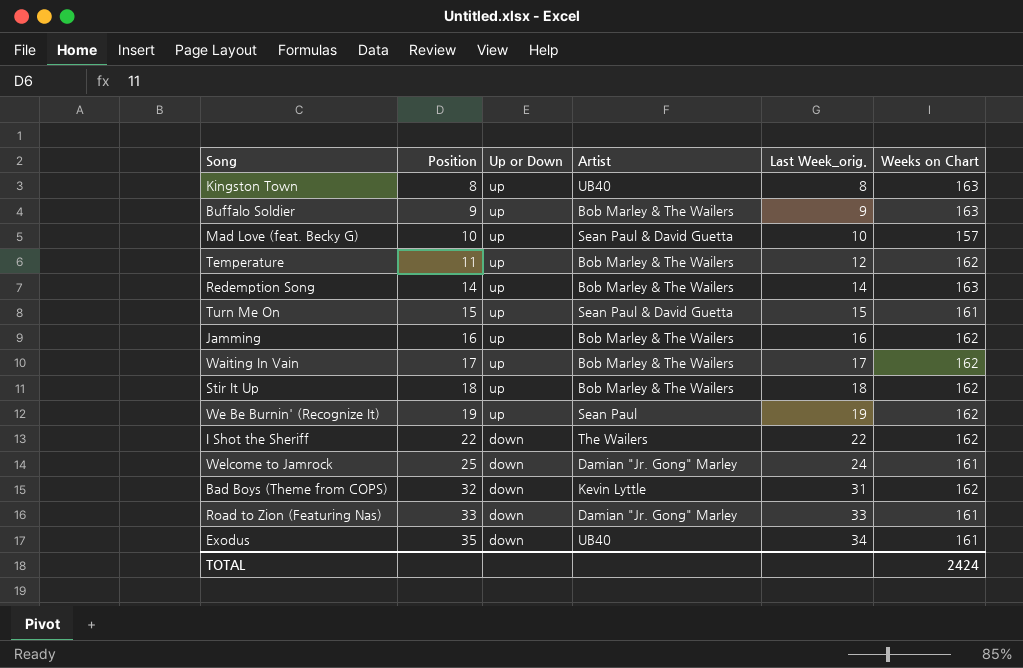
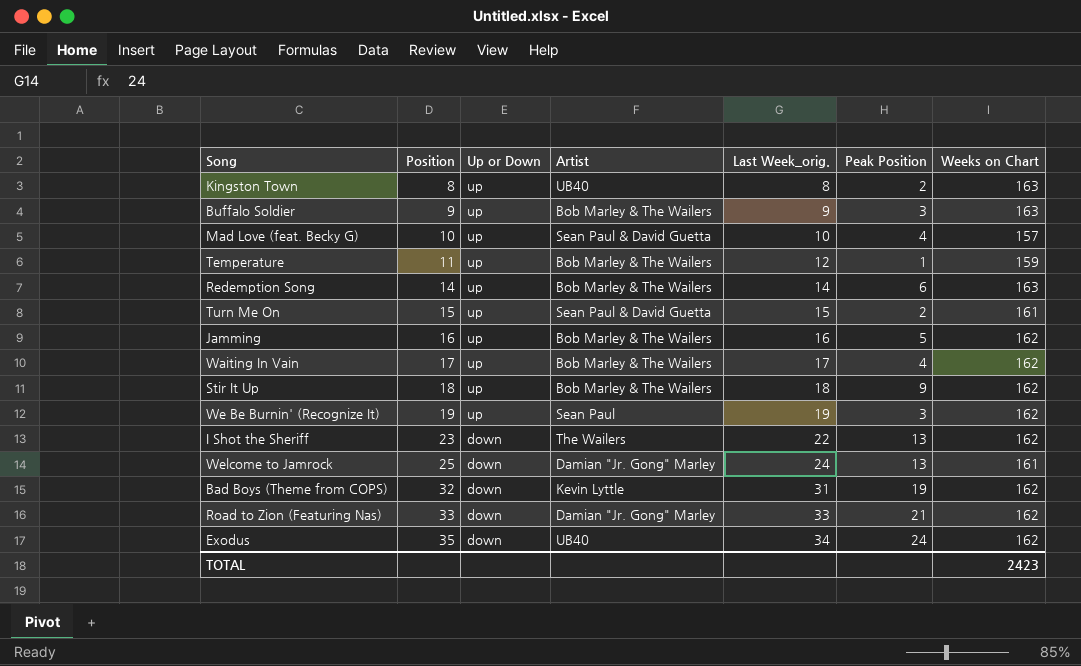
column Peak Position | position: none -> 6
Temperature | Weeks on Chart: 162 -> 159
I Shot the Sheriff | Position: 22 -> 23
Road to Zion (Featuring Nas) | Weeks on Chart: 161 -> 162
Exodus | Weeks on Chart: 161 -> 162
TOTAL | Weeks on Chart: 2424 -> 2423

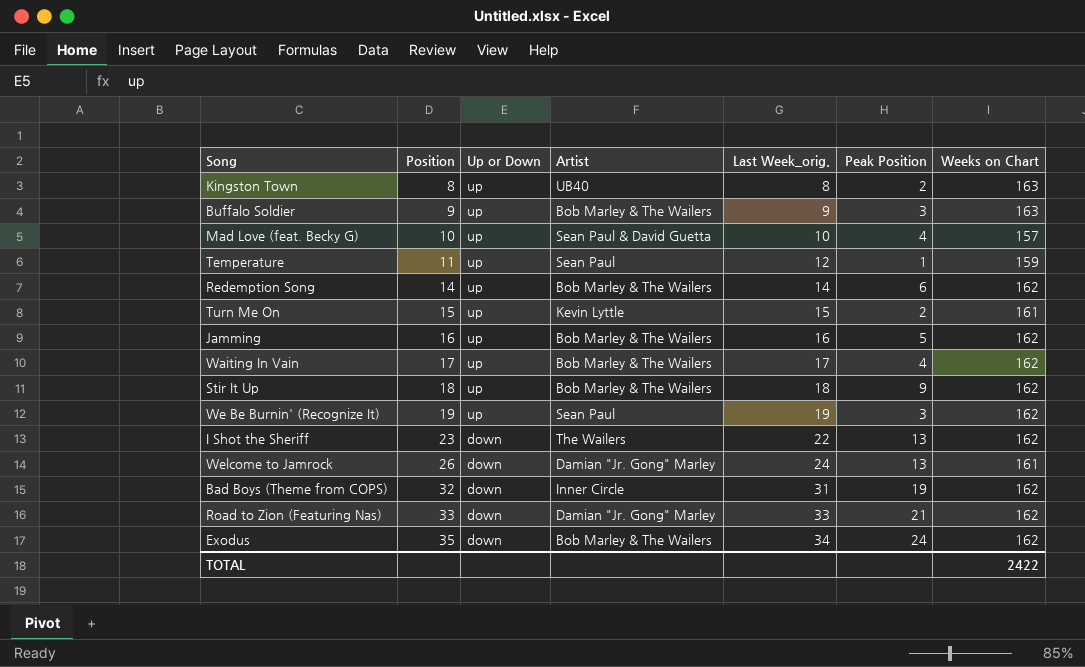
Temperature | Artist: Bob Marley & The Wailers -> Sean Paul
Redemption Song | Weeks on Chart: 163 -> 162
Turn Me On | Artist: Sean Paul & David Guetta -> Kevin Lyttle
Welcome to Jamrock | Position: 25 -> 26
Bad Boys (Theme from COPS) | Artist: Kevin Lyttle -> Inner Circle
Exodus | Artist: UB40 -> Bob Marley & The Wailers
TOTAL | Weeks on Chart: 2423 -> 2422

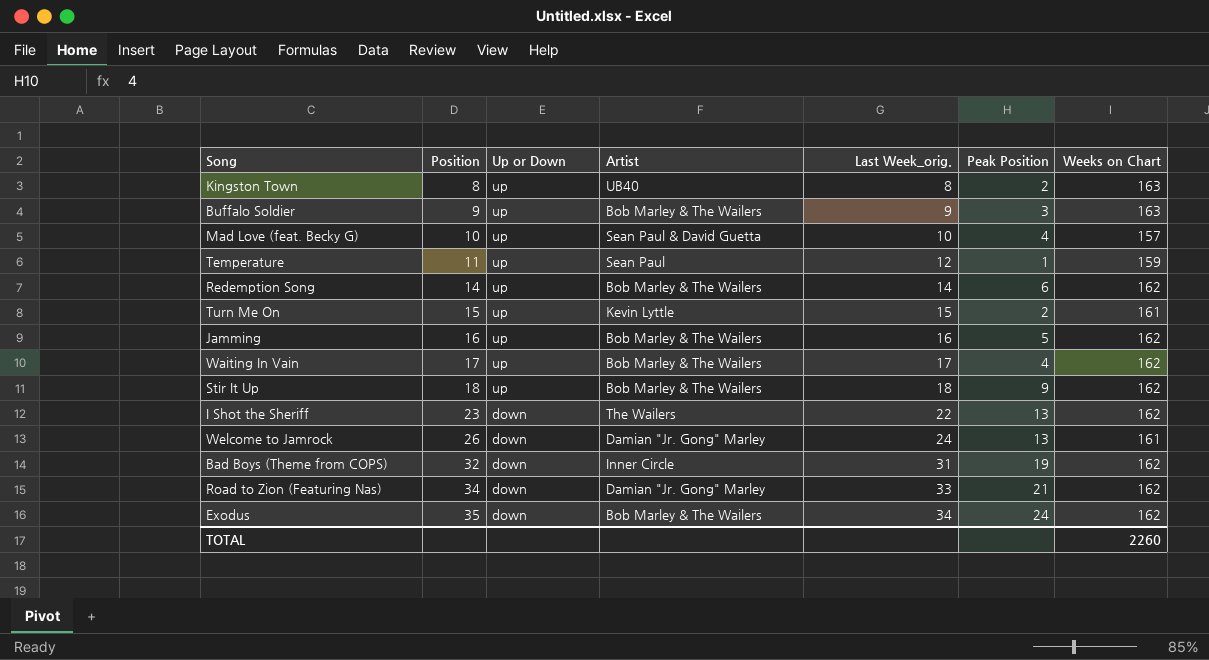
row We Be Burnin' (Recognize It): 19 | up | Sean Paul | 19 | 3 | 162 -> none
Road to Zion (Featuring Nas) | Position: 33 -> 34
TOTAL | Weeks on Chart: 2422 -> 2260

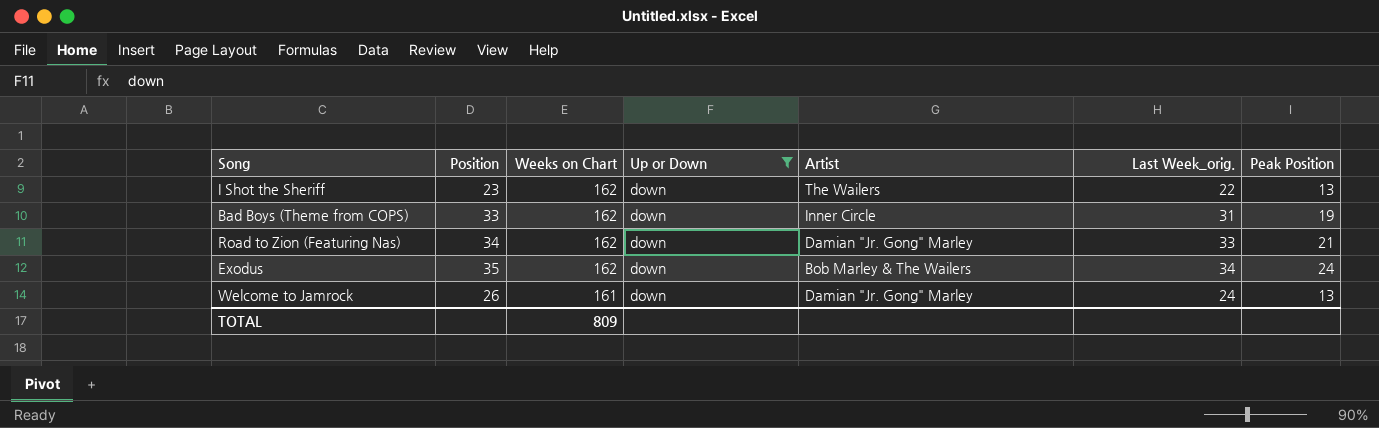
filter: none -> Up or Down = down
row order: Position ascending -> Weeks on Chart descending
column Weeks on Chart | position: 7 -> 3
Bad Boys (Theme from COPS) | Position: 32 -> 33
TOTAL | Weeks on Chart: 2260 -> 809

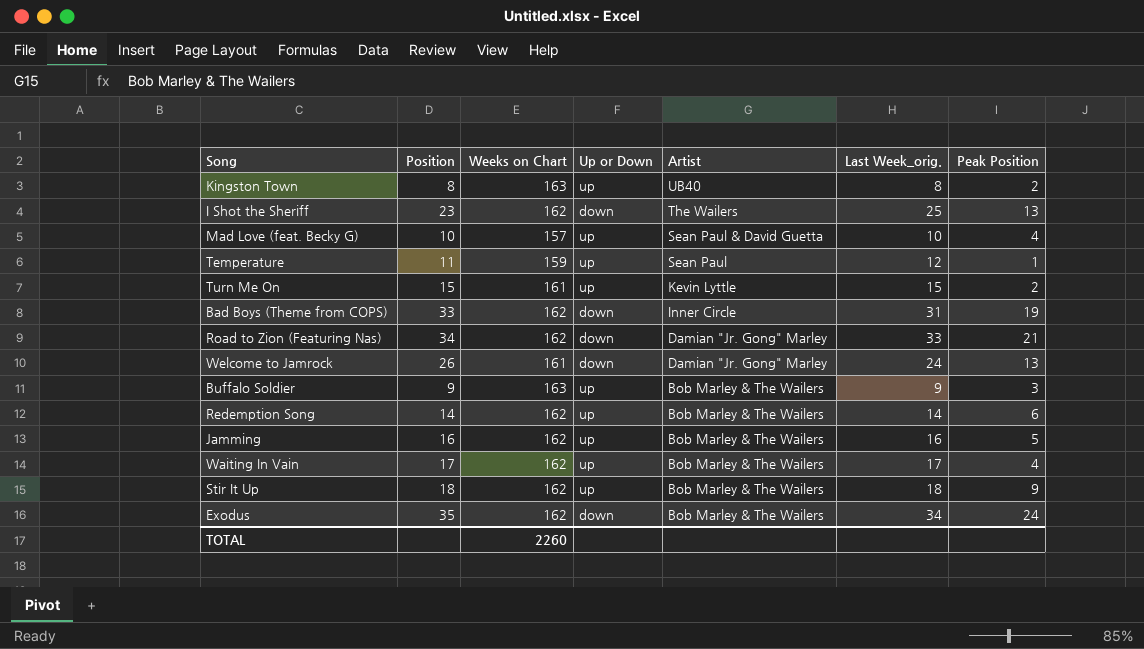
filter: Up or Down = down -> none
row order: Weeks on Chart descending -> Artist descending
I Shot the Sheriff | Last Week_orig.: 22 -> 25
TOTAL | Weeks on Chart: 809 -> 2260

